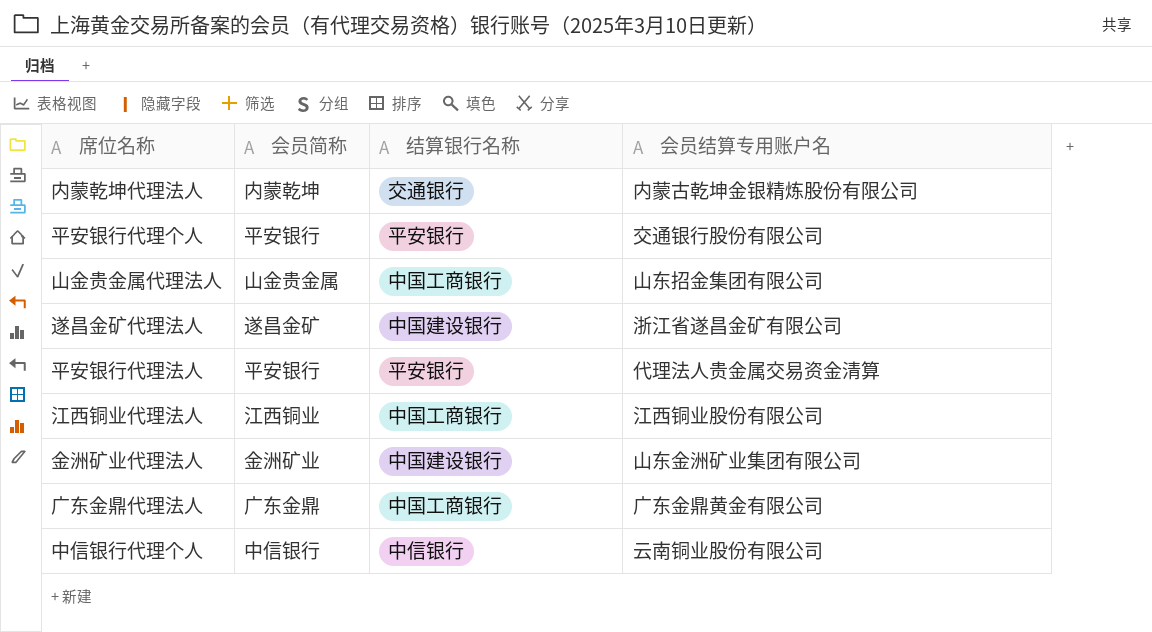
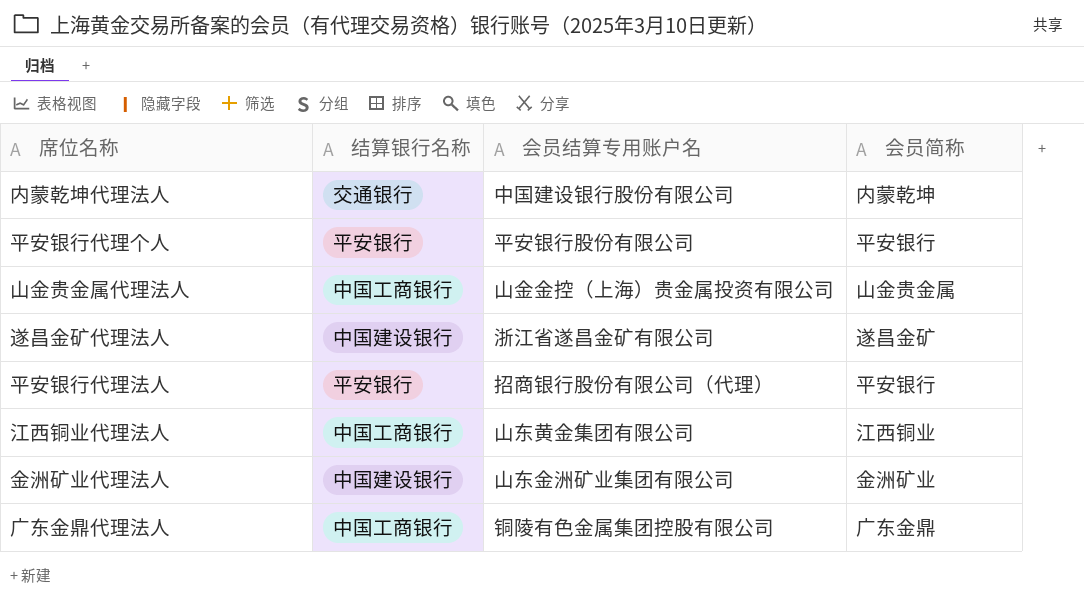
column 会员简称 | position: 2 -> 4
row 中信银行代理个人: 中信银行 | 中信银行 | 云南铜业股份有限公司 -> none
内蒙乾坤代理法人 | 会员结算专用账户名: 内蒙古乾坤金银精炼股份有限公司 -> 中国建设银行股份有限公司
平安银行代理个人 | 会员结算专用账户名: 交通银行股份有限公司 -> 平安银行股份有限公司
山金贵金属代理法人 | 会员结算专用账户名: 山东招金集团有限公司 -> 山金金控（上海）贵金属投资有限公司
平安银行代理法人 | 会员结算专用账户名: 代理法人贵金属交易资金清算 -> 招商银行股份有限公司（代理）
江西铜业代理法人 | 会员结算专用账户名: 江西铜业股份有限公司 -> 山东黄金集团有限公司
广东金鼎代理法人 | 会员结算专用账户名: 广东金鼎黄金有限公司 -> 铜陵有色金属集团控股有限公司

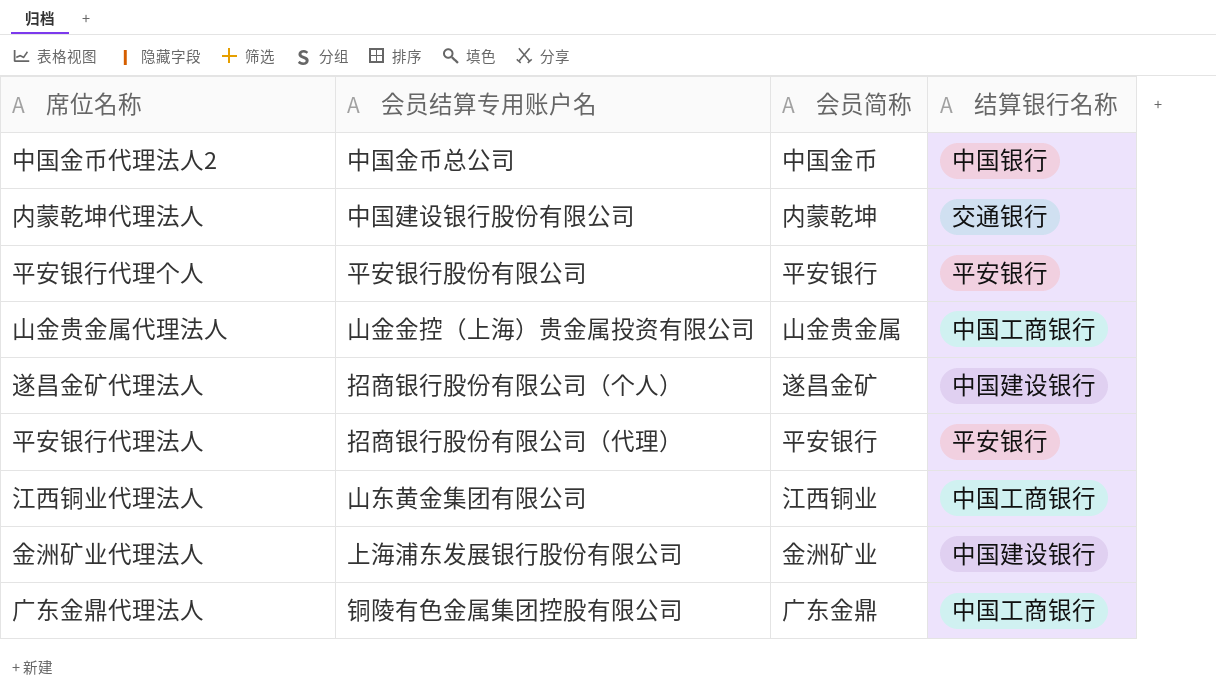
column 结算银行名称 | position: 2 -> 4
row 中国金币代理法人2: none -> 中国金币总公司 | 中国金币 | 中国银行
遂昌金矿代理法人 | 会员结算专用账户名: 浙江省遂昌金矿有限公司 -> 招商银行股份有限公司（个人）
金洲矿业代理法人 | 会员结算专用账户名: 山东金洲矿业集团有限公司 -> 上海浦东发展银行股份有限公司

